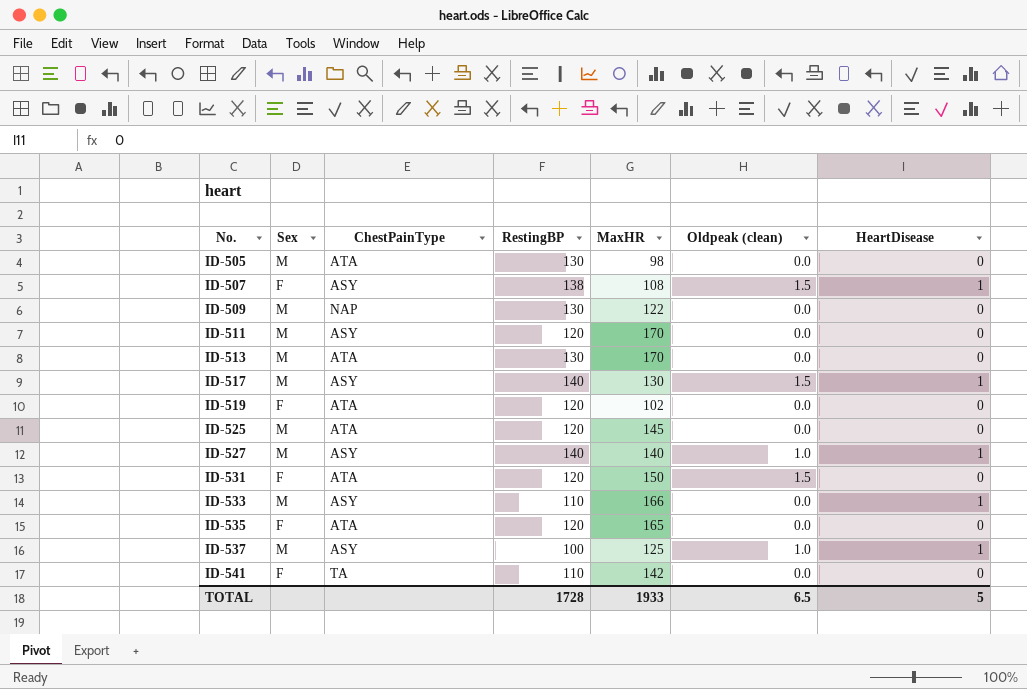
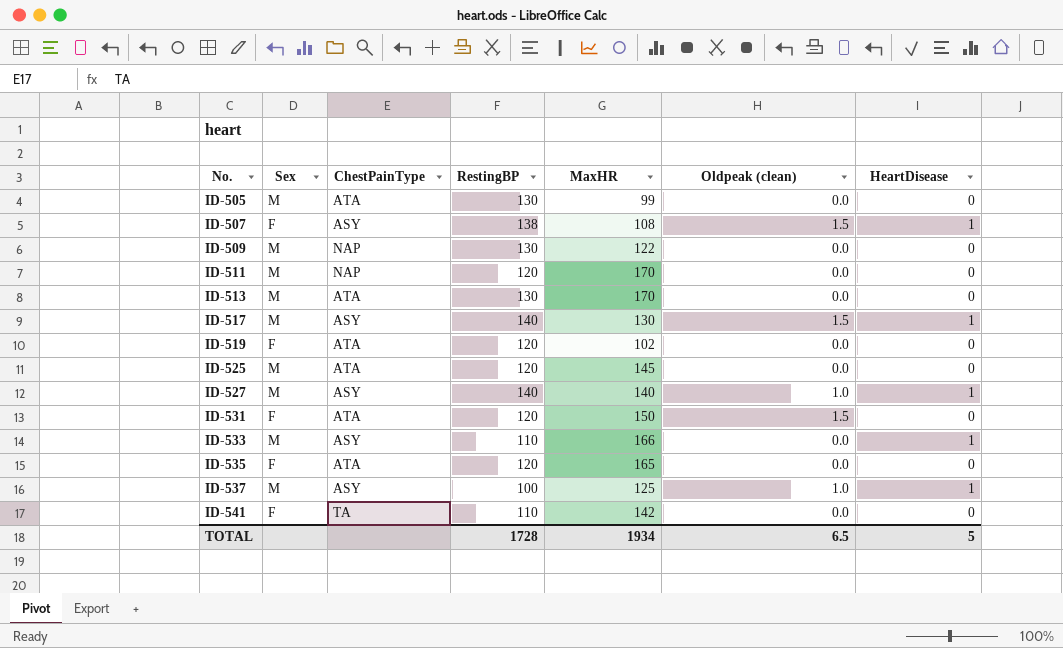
ID-505 | MaxHR: 98 -> 99
ID-511 | ChestPainType: ASY -> NAP
TOTAL | MaxHR: 1933 -> 1934

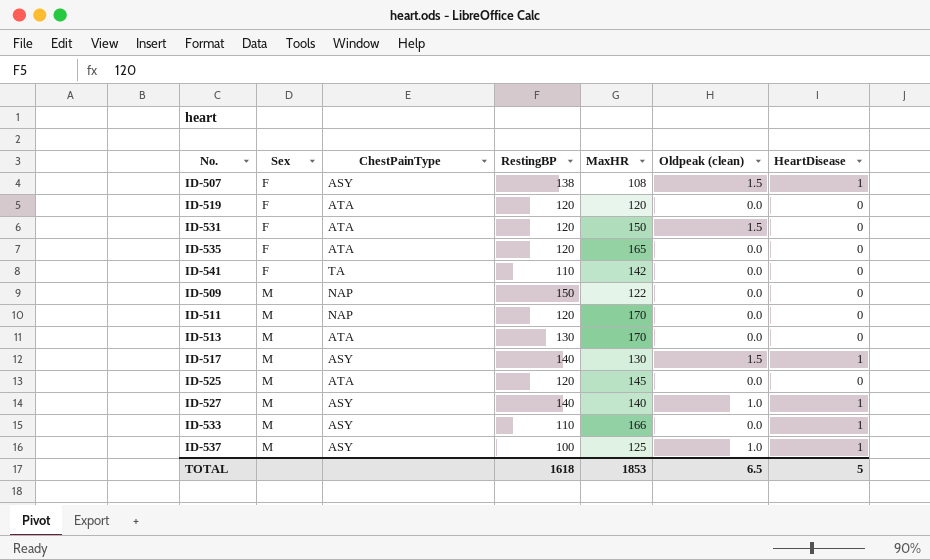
row order: No. ascending -> Sex ascending
row ID-505: M | ATA | 130 | 99 | 0.0 | 0 -> none
ID-519 | MaxHR: 102 -> 120
ID-509 | RestingBP: 130 -> 150
TOTAL | RestingBP: 1728 -> 1618
TOTAL | MaxHR: 1934 -> 1853

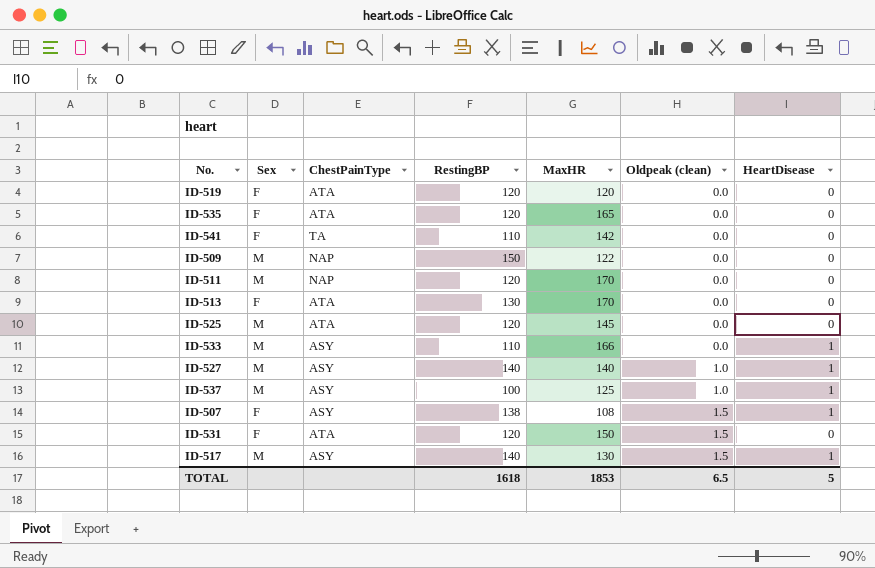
row order: Sex ascending -> Oldpeak (clean) ascending
ID-513 | Sex: M -> F

